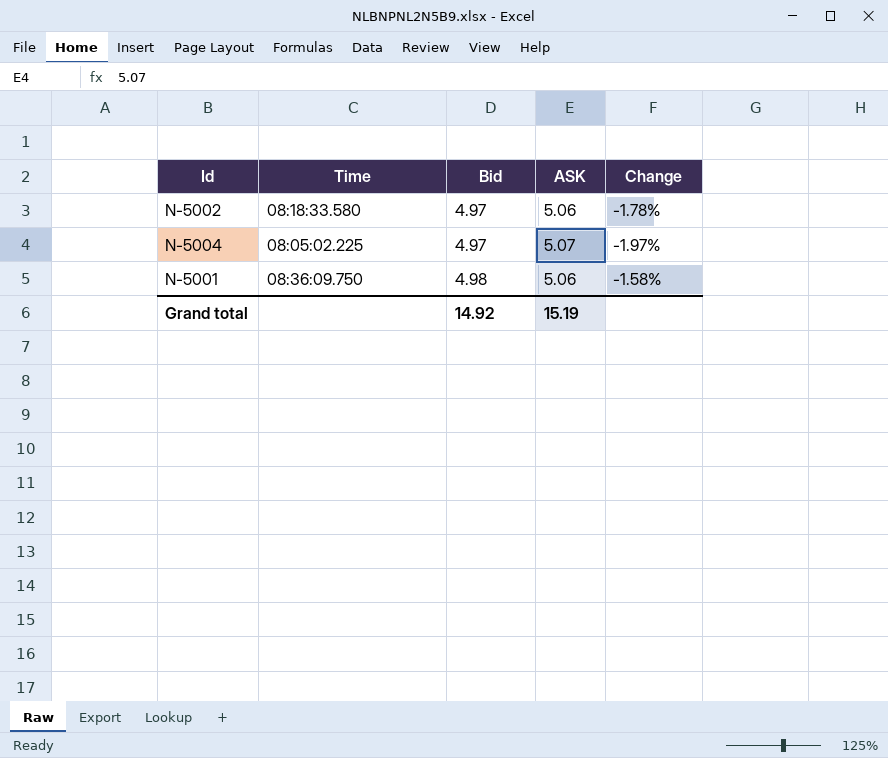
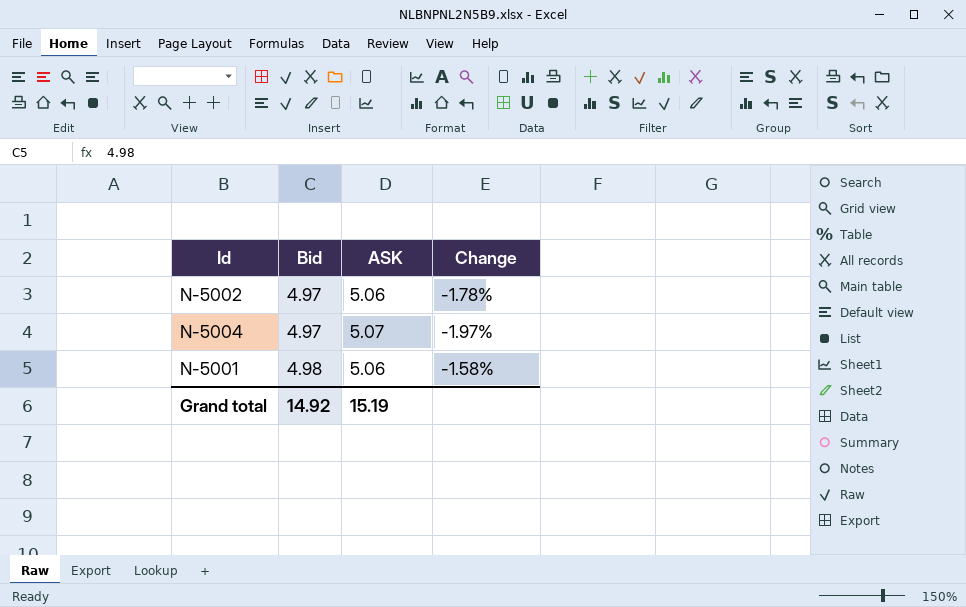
column Time | position: 2 -> none

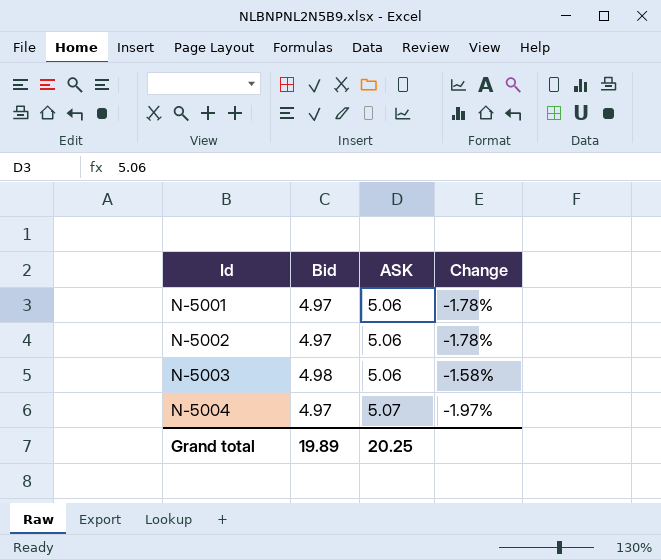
row order: Bid ascending -> Id ascending
N-5001 | Bid: 4.98 -> 4.97
N-5001 | Change: -1.58% -> -1.78%
row N-5003: none -> 4.98 | 5.06 | -1.58%
Grand total | Bid: 14.92 -> 19.89
Grand total | ASK: 15.19 -> 20.25

